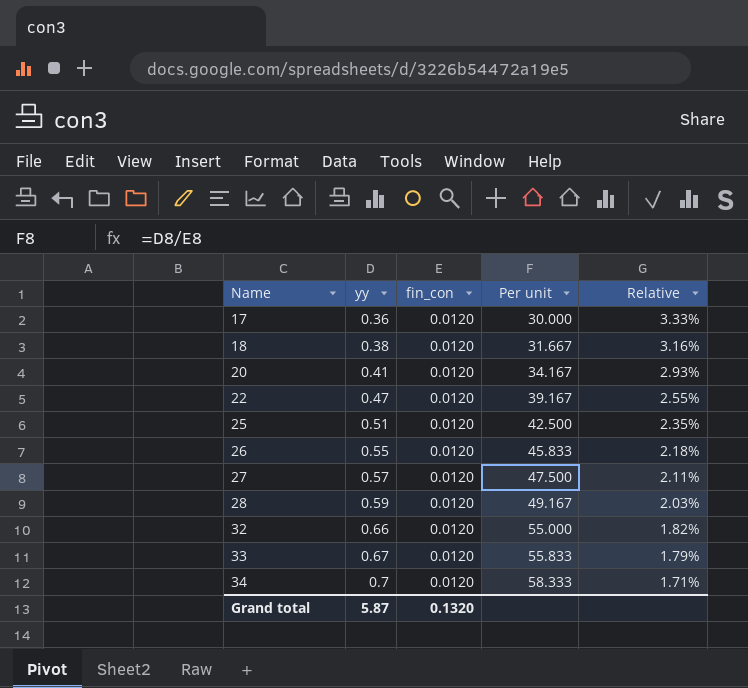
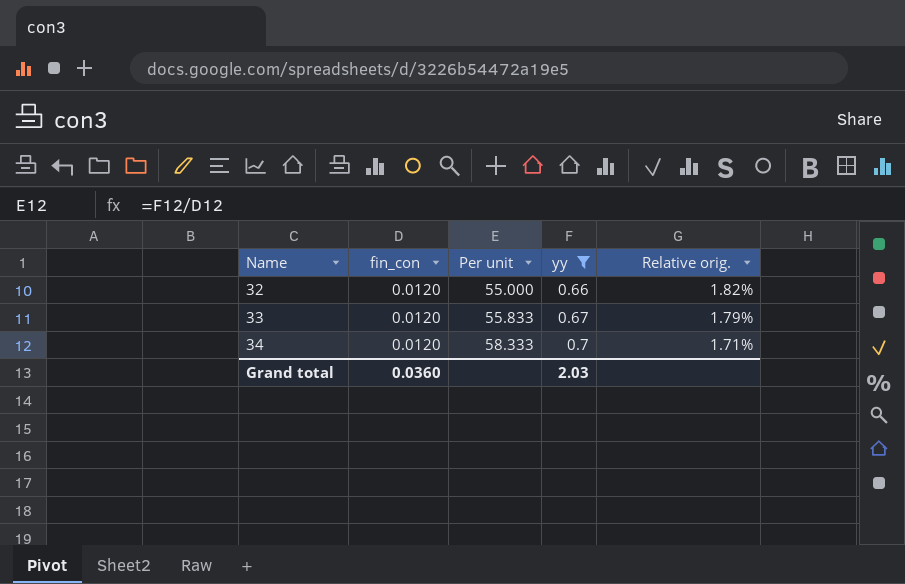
filter: none -> yy >= 0.66
column yy | position: 2 -> 4
column name: Relative -> Relative orig.
Grand total | fin_con: 0.1320 -> 0.0360
Grand total | yy: 5.87 -> 2.03

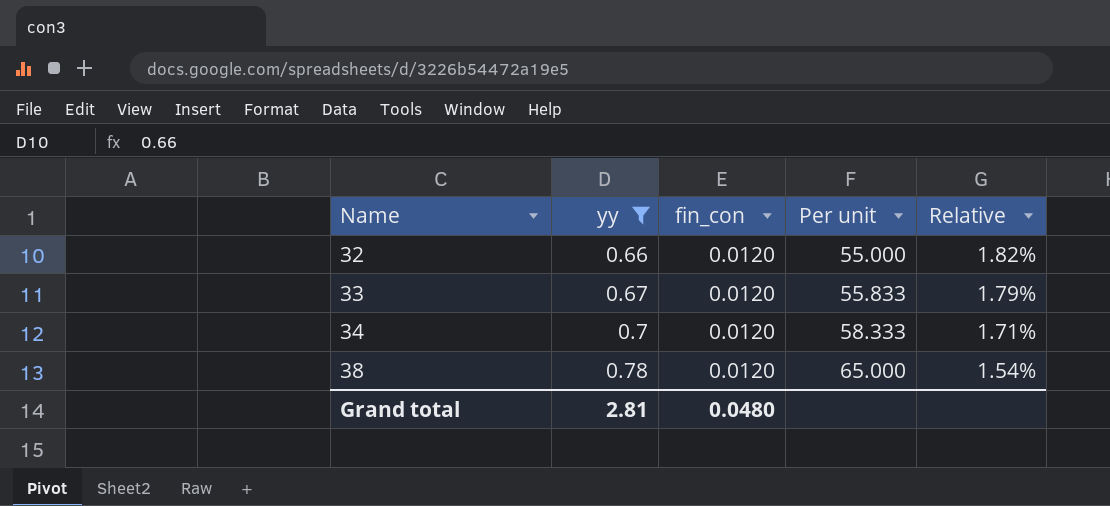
column yy | position: 4 -> 2
column name: Relative orig. -> Relative
row 38: none -> 0.78 | 0.0120 | 65.000 | 1.54%
Grand total | yy: 2.03 -> 2.81
Grand total | fin_con: 0.0360 -> 0.0480

